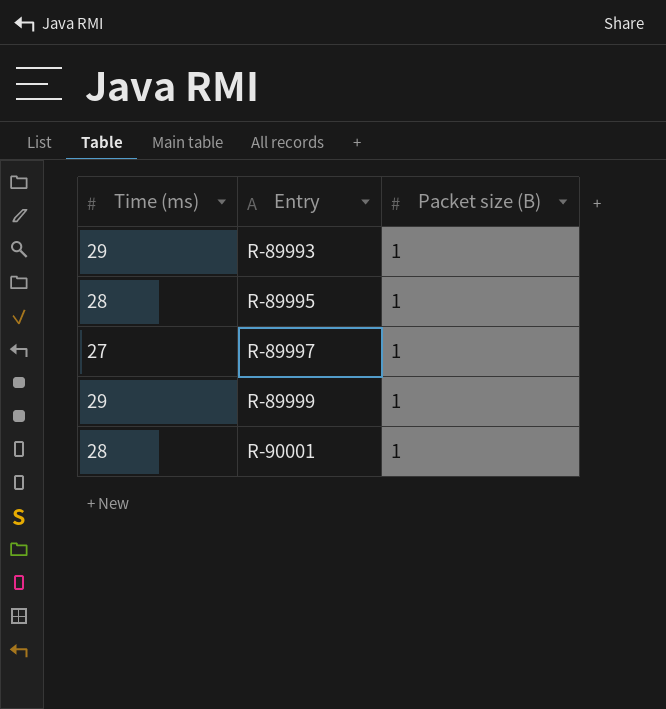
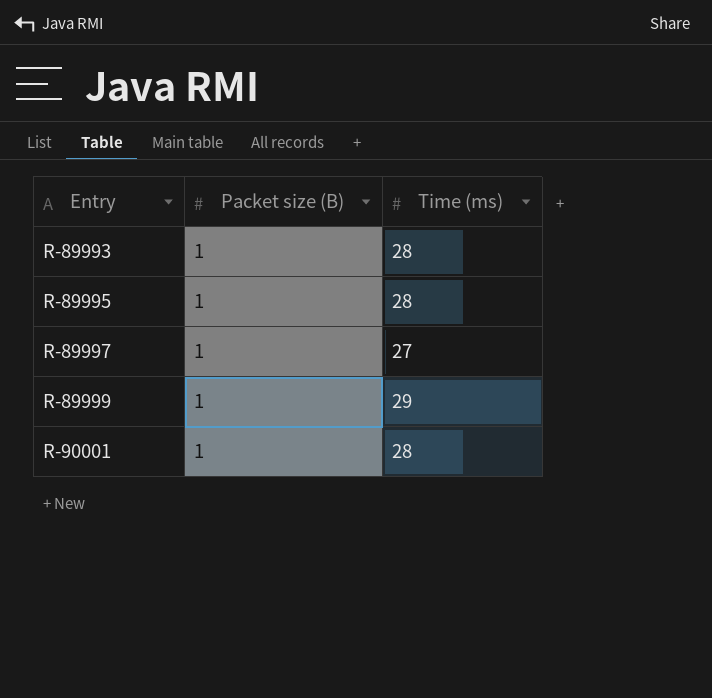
column Time (ms) | position: 1 -> 3
R-89993 | Time (ms): 29 -> 28

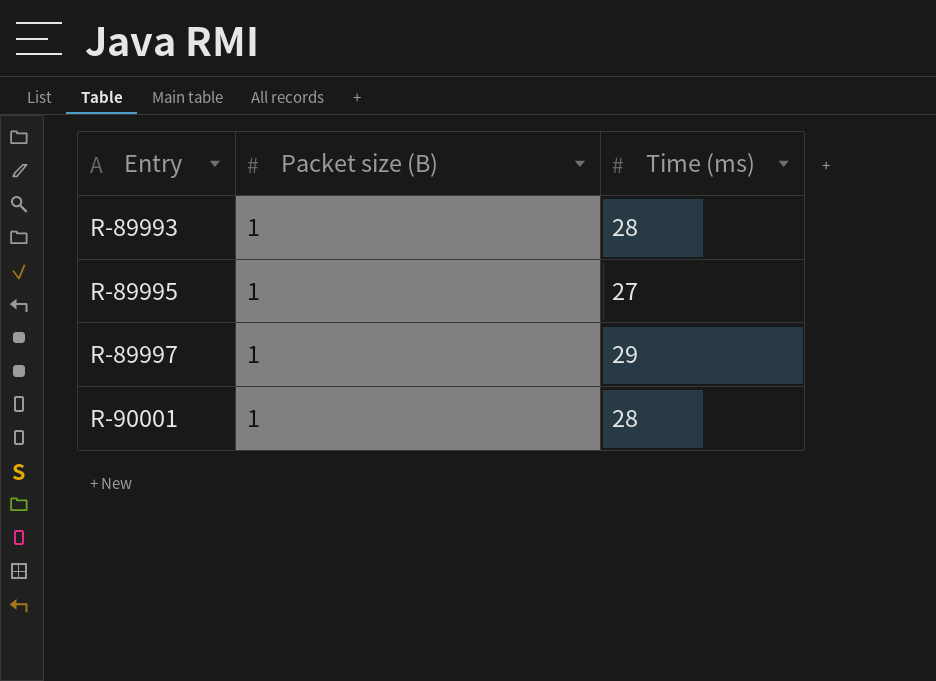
row R-89999: 1 | 29 -> none
R-89995 | Time (ms): 28 -> 27
R-89997 | Time (ms): 27 -> 29

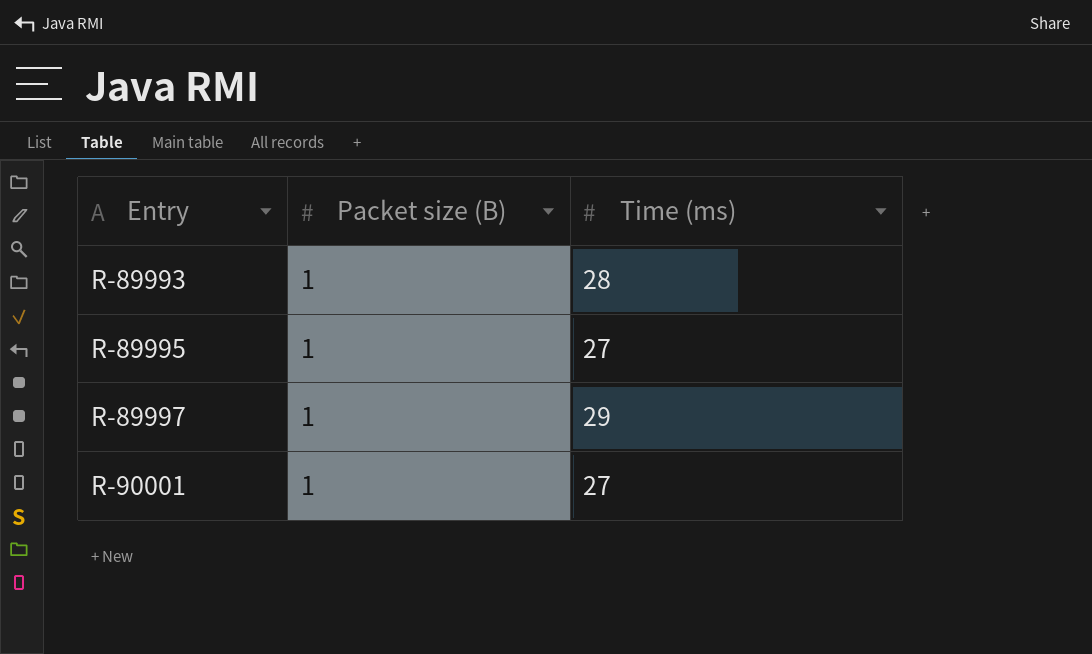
R-90001 | Time (ms): 28 -> 27

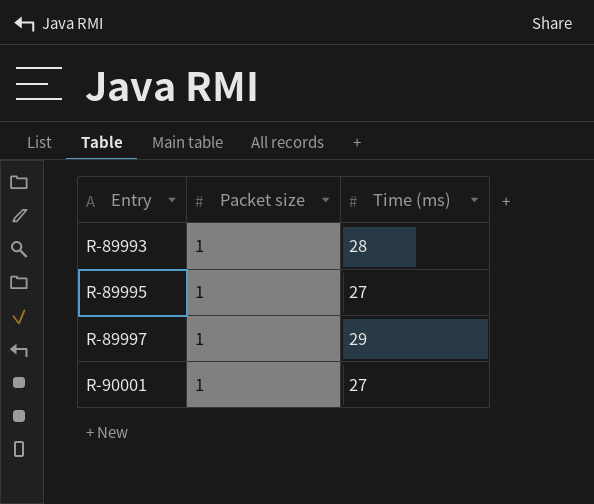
column name: Packet size (B) -> Packet size

